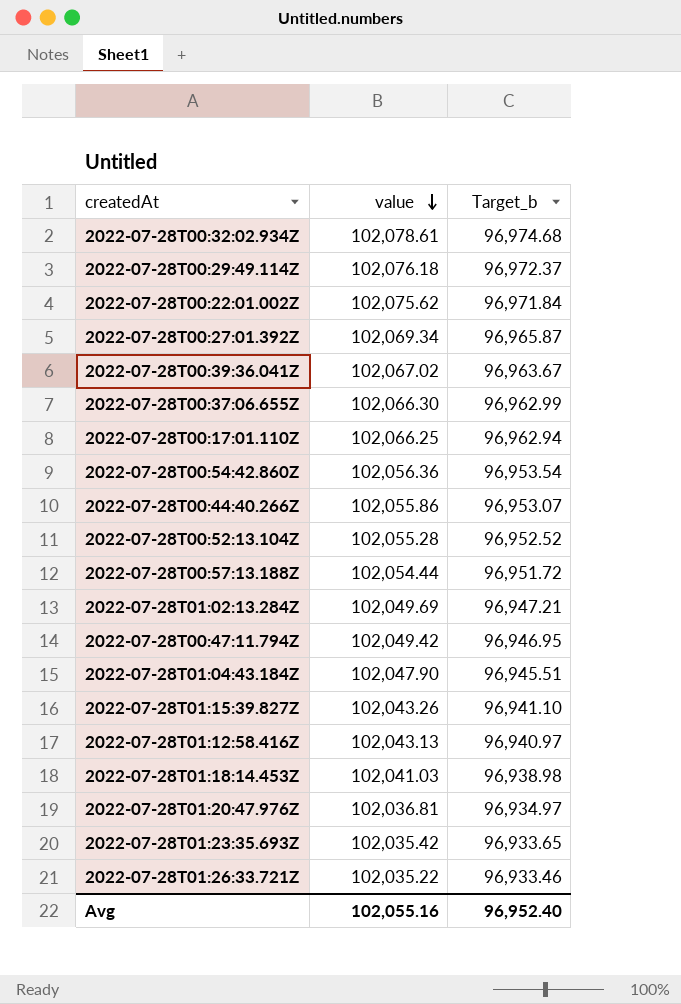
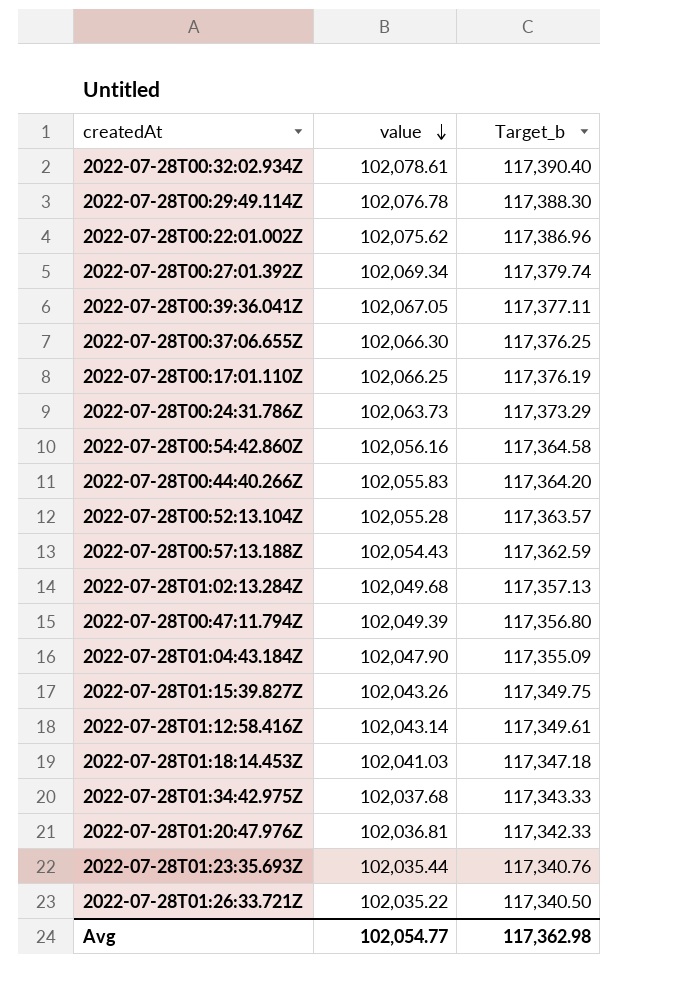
column Target_b | formula: [value] * 0.95 -> [value] * 1.15
2022-07-28T00:29:49.114Z | value: 102,076.18 -> 102,076.78
2022-07-28T00:39:36.041Z | value: 102,067.02 -> 102,067.05
row 2022-07-28T00:24:31.786Z: none -> 102,063.73 | 117,373.29
2022-07-28T00:54:42.860Z | value: 102,056.36 -> 102,056.16
2022-07-28T00:44:40.266Z | value: 102,055.86 -> 102,055.83
2022-07-28T00:57:13.188Z | value: 102,054.44 -> 102,054.43
2022-07-28T01:02:13.284Z | value: 102,049.69 -> 102,049.68
2022-07-28T00:47:11.794Z | value: 102,049.42 -> 102,049.39
2022-07-28T01:12:58.416Z | value: 102,043.13 -> 102,043.14
row 2022-07-28T01:34:42.975Z: none -> 102,037.68 | 117,343.33
2022-07-28T01:23:35.693Z | value: 102,035.42 -> 102,035.44
Avg | value: 102,055.16 -> 102,054.77
Avg | Target_b: 96,952.40 -> 117,362.98

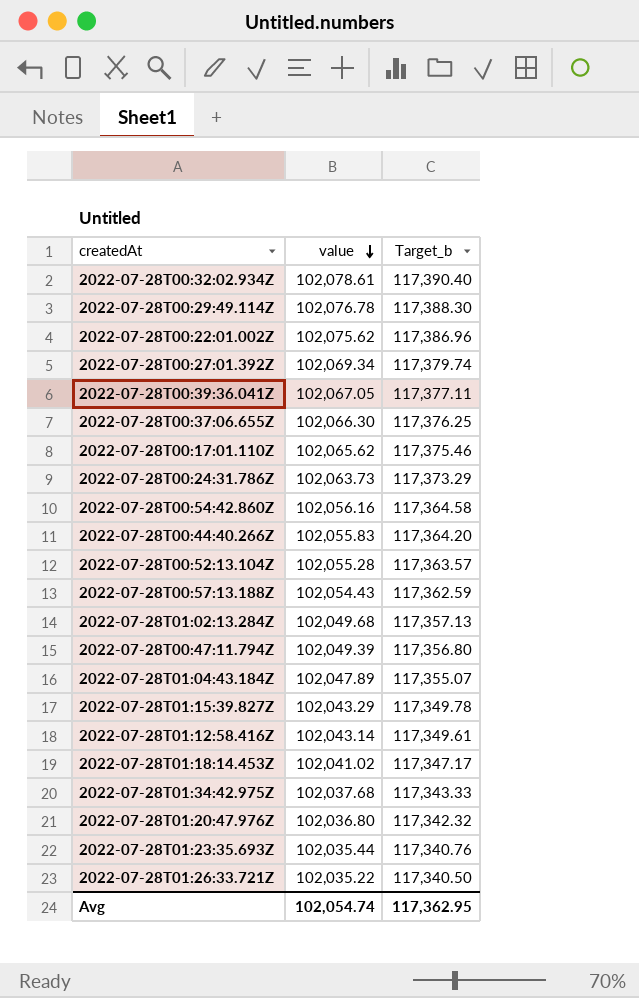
2022-07-28T00:17:01.110Z | value: 102,066.25 -> 102,065.62
2022-07-28T00:17:01.110Z | Target_b: 117,376.19 -> 117,375.46
2022-07-28T01:04:43.184Z | value: 102,047.90 -> 102,047.89
2022-07-28T01:04:43.184Z | Target_b: 117,355.09 -> 117,355.07
2022-07-28T01:15:39.827Z | value: 102,043.26 -> 102,043.29
2022-07-28T01:15:39.827Z | Target_b: 117,349.75 -> 117,349.78
2022-07-28T01:18:14.453Z | value: 102,041.03 -> 102,041.02
2022-07-28T01:18:14.453Z | Target_b: 117,347.18 -> 117,347.17
2022-07-28T01:20:47.976Z | value: 102,036.81 -> 102,036.80
2022-07-28T01:20:47.976Z | Target_b: 117,342.33 -> 117,342.32
Avg | value: 102,054.77 -> 102,054.74
Avg | Target_b: 117,362.98 -> 117,362.95

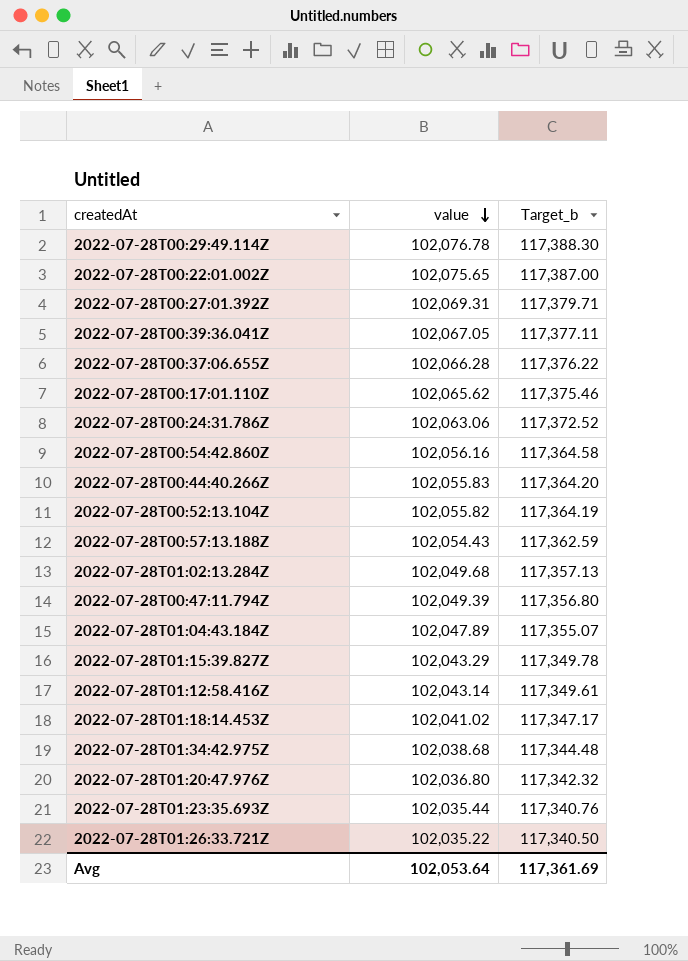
row 2022-07-28T00:32:02.934Z: 102,078.61 | 117,390.40 -> none
2022-07-28T00:22:01.002Z | value: 102,075.62 -> 102,075.65
2022-07-28T00:22:01.002Z | Target_b: 117,386.96 -> 117,387.00
2022-07-28T00:27:01.392Z | value: 102,069.34 -> 102,069.31
2022-07-28T00:27:01.392Z | Target_b: 117,379.74 -> 117,379.71
2022-07-28T00:37:06.655Z | value: 102,066.30 -> 102,066.28
2022-07-28T00:37:06.655Z | Target_b: 117,376.25 -> 117,376.22
2022-07-28T00:24:31.786Z | value: 102,063.73 -> 102,063.06
2022-07-28T00:24:31.786Z | Target_b: 117,373.29 -> 117,372.52
2022-07-28T00:52:13.104Z | value: 102,055.28 -> 102,055.82
2022-07-28T00:52:13.104Z | Target_b: 117,363.57 -> 117,364.19
2022-07-28T01:34:42.975Z | value: 102,037.68 -> 102,038.68
2022-07-28T01:34:42.975Z | Target_b: 117,343.33 -> 117,344.48
Avg | value: 102,054.74 -> 102,053.64
Avg | Target_b: 117,362.95 -> 117,361.69

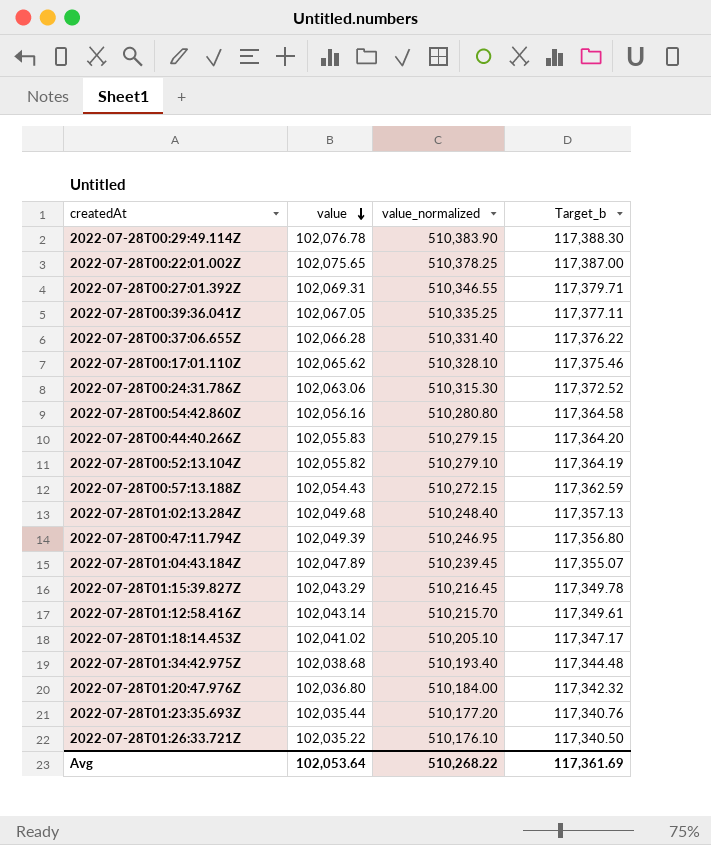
column value_normalized | formula: none -> [value] * 5

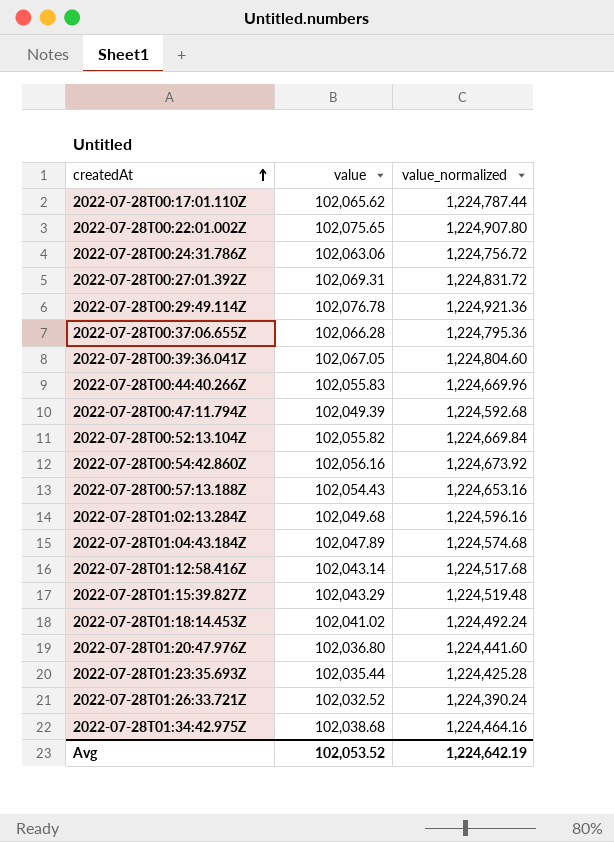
row order: value descending -> createdAt ascending
column Target_b | formula: [value] * 1.15 -> none
column value_normalized | formula: [value] * 5 -> [value] * 12
2022-07-28T01:26:33.721Z | value: 102,035.22 -> 102,032.52
Avg | value: 102,053.64 -> 102,053.52
Avg | value_normalized: 510,268.22 -> 1,224,642.19

